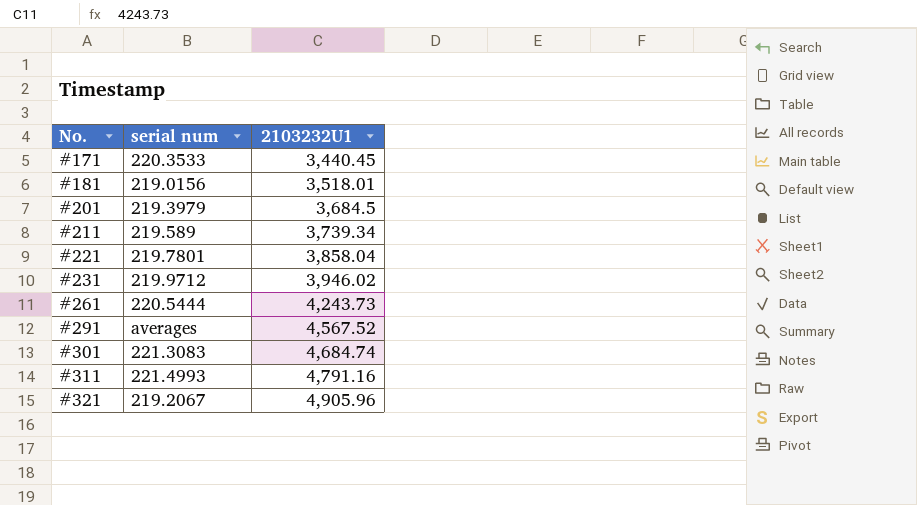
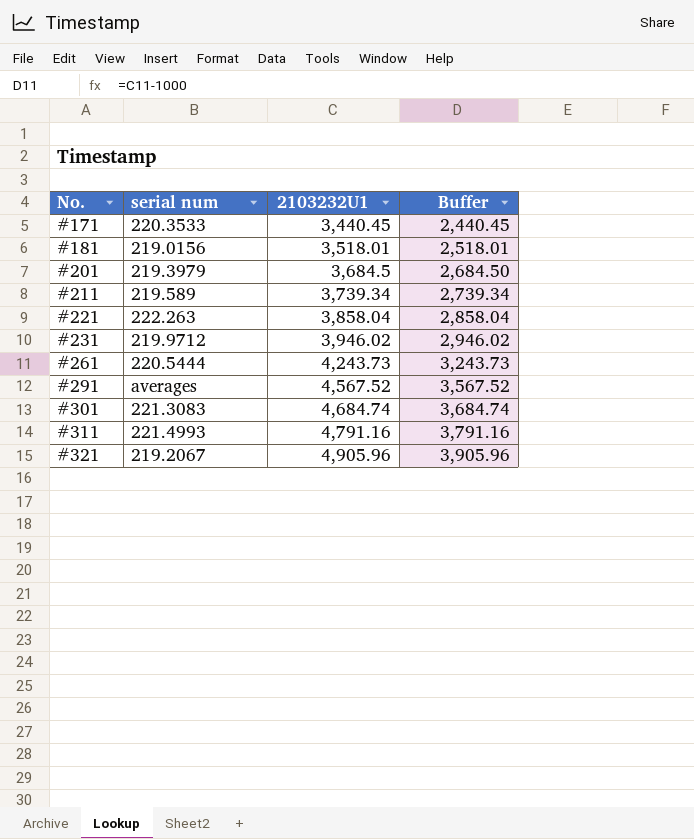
column Buffer | formula: none -> [2103232U1] - 1000
#221 | serial num: 219.7801 -> 222.263

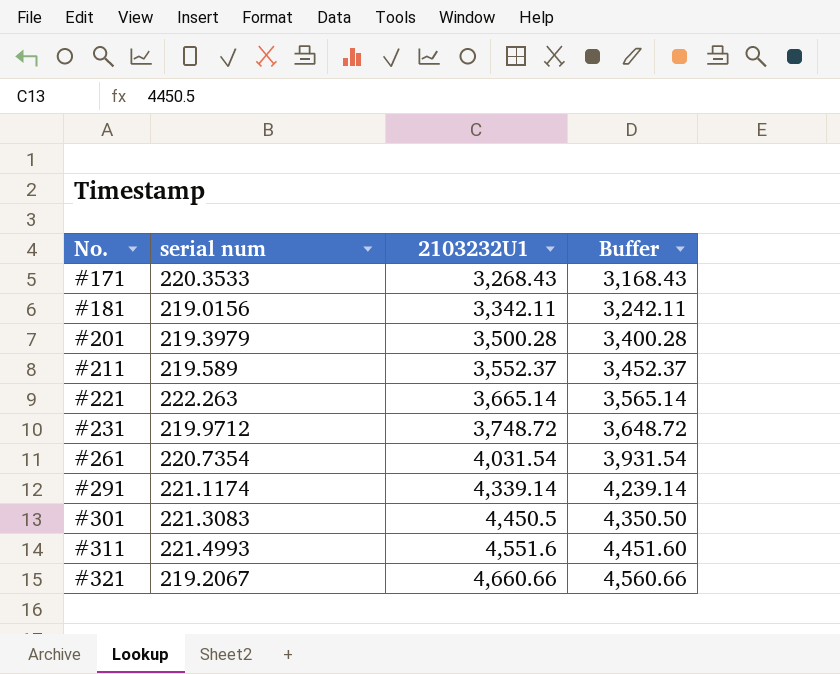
column Buffer | formula: [2103232U1] - 1000 -> [2103232U1] - 100
#171 | 2103232U1: 3,440.45 -> 3,268.43
#181 | 2103232U1: 3,518.01 -> 3,342.11
#201 | 2103232U1: 3,684.5 -> 3,500.28
#211 | 2103232U1: 3,739.34 -> 3,552.37
#221 | 2103232U1: 3,858.04 -> 3,665.14
#231 | 2103232U1: 3,946.02 -> 3,748.72
#261 | serial num: 220.5444 -> 220.7354
#261 | 2103232U1: 4,243.73 -> 4,031.54
#291 | serial num: averages -> 221.1174
#291 | 2103232U1: 4,567.52 -> 4,339.14
#301 | 2103232U1: 4,684.74 -> 4,450.5
#311 | 2103232U1: 4,791.16 -> 4,551.6
#321 | 2103232U1: 4,905.96 -> 4,660.66

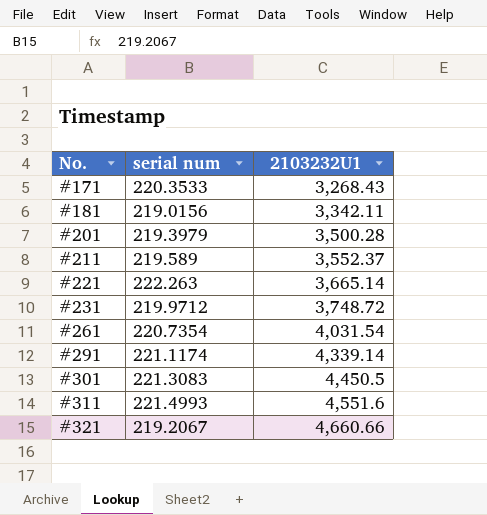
column Buffer | formula: [2103232U1] - 100 -> none

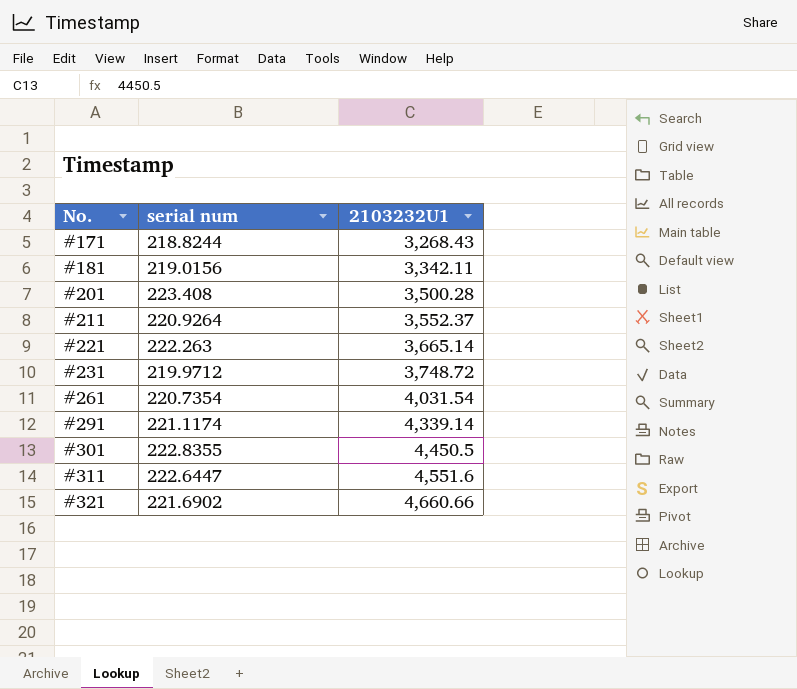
#171 | serial num: 220.3533 -> 218.8244
#201 | serial num: 219.3979 -> 223.408
#211 | serial num: 219.589 -> 220.9264
#301 | serial num: 221.3083 -> 222.8355
#311 | serial num: 221.4993 -> 222.6447
#321 | serial num: 219.2067 -> 221.6902

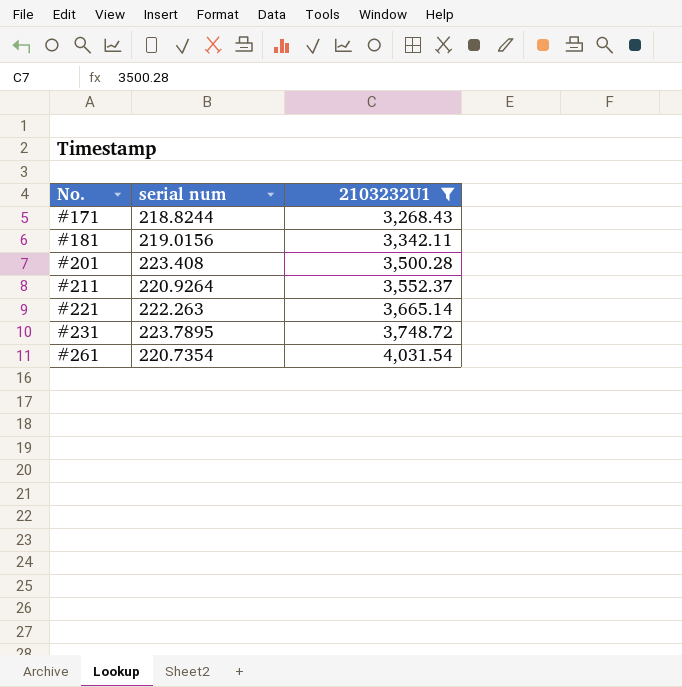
filter: none -> 2103232U1 <= 4,031.54
#231 | serial num: 219.9712 -> 223.7895

